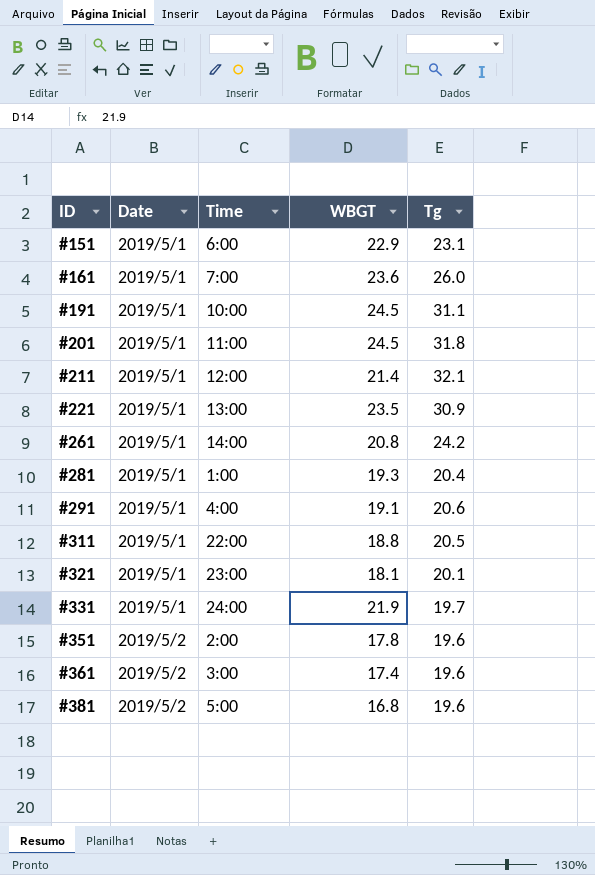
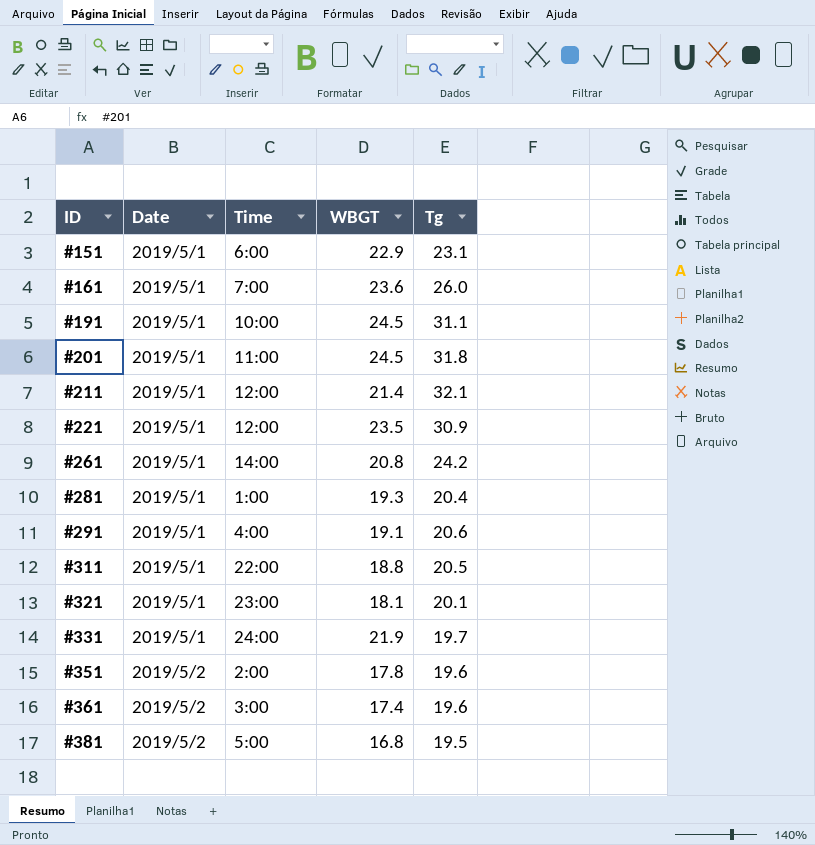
#221 | Time: 13:00 -> 12:00
#381 | Tg: 19.6 -> 19.5

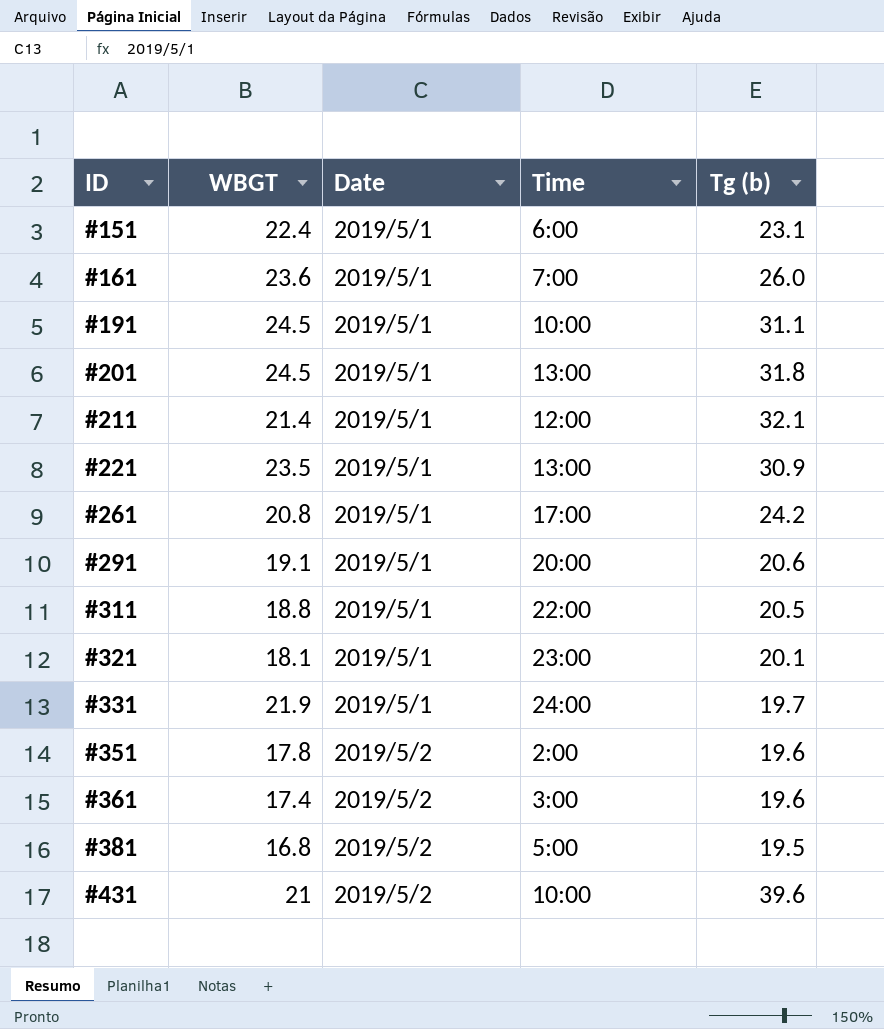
column WBGT | position: 4 -> 2
column name: Tg -> Tg (b)
row #281: 2019/5/1 | 1:00 | 19.3 | 20.4 -> none
#151 | WBGT: 22.9 -> 22.4
#201 | Time: 11:00 -> 13:00
#221 | Time: 12:00 -> 13:00
#261 | Time: 14:00 -> 17:00
#291 | Time: 4:00 -> 20:00
row #431: none -> 21 | 2019/5/2 | 10:00 | 39.6

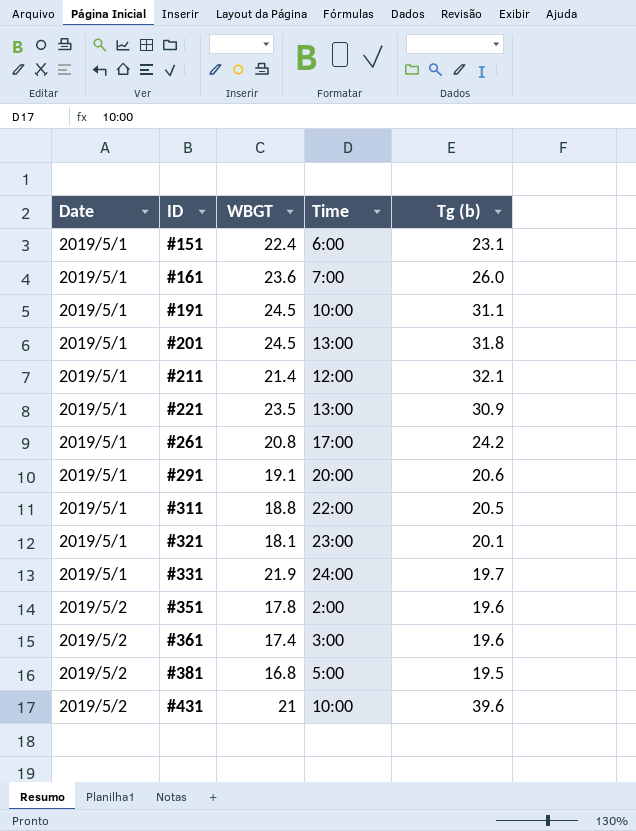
column Date | position: 3 -> 1

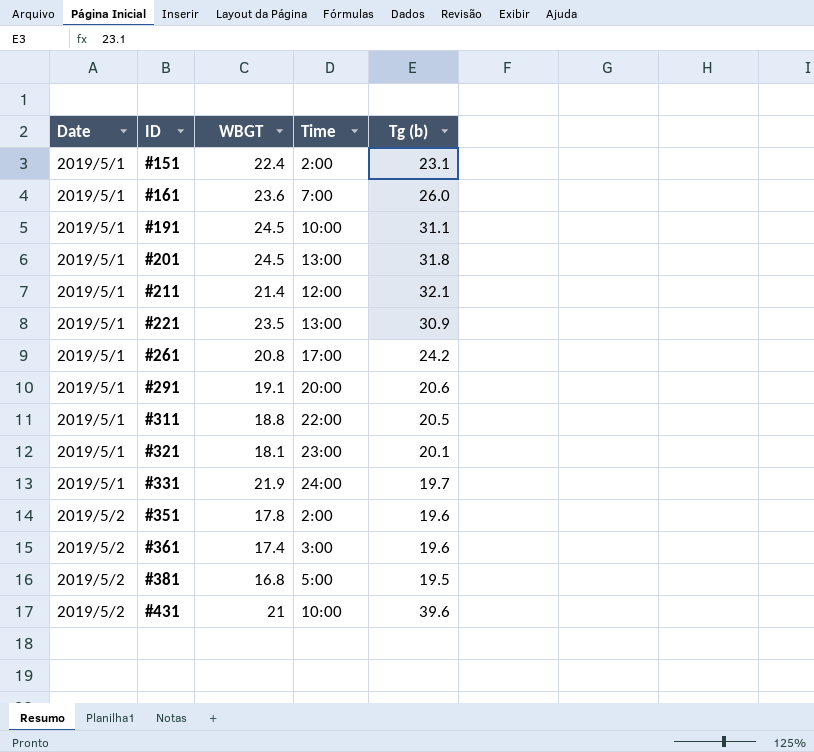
#151 | Time: 6:00 -> 2:00

